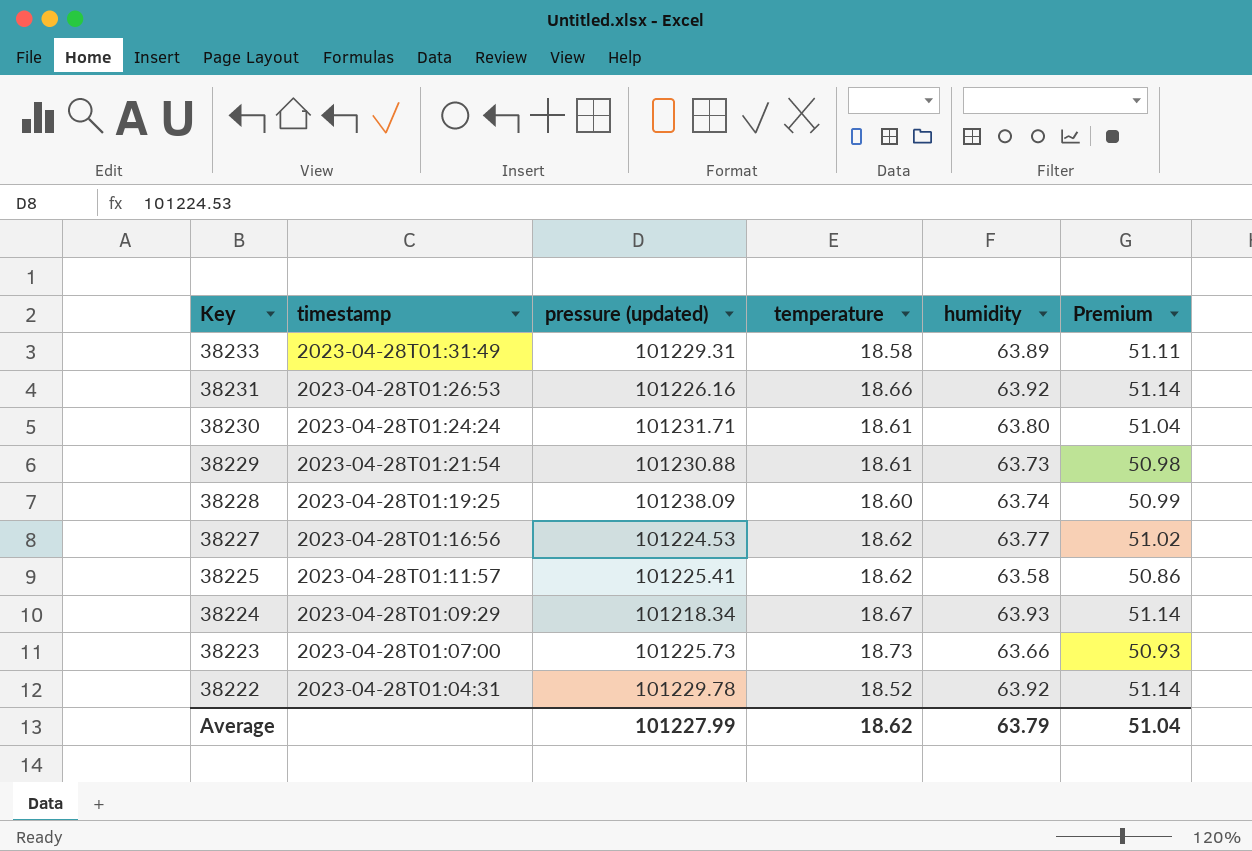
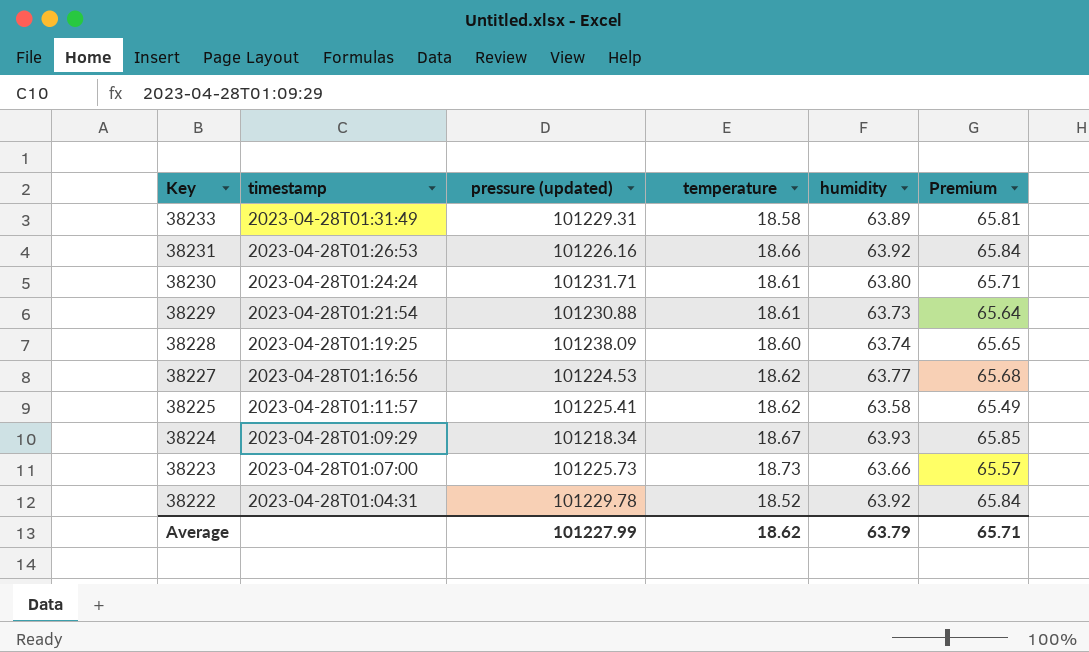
column Premium | formula: [humidity] * 0.8 -> [humidity] * 1.03
Average | Premium: 51.04 -> 65.71

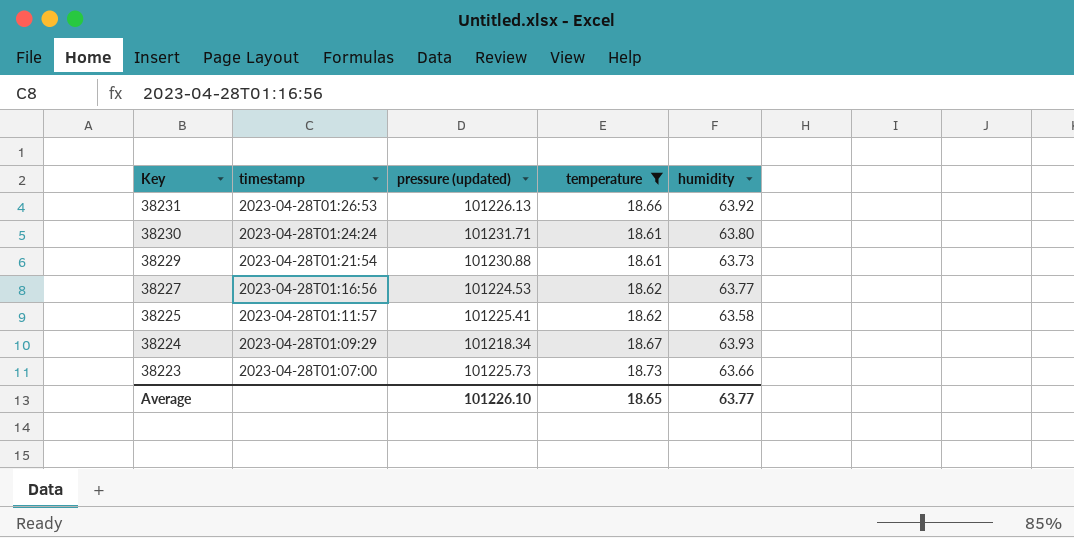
filter: none -> temperature >= 18.61
column Premium | formula: [humidity] * 1.03 -> none
38231 | pressure (updated): 101226.16 -> 101226.13
Average | pressure (updated): 101227.99 -> 101226.10
Average | temperature: 18.62 -> 18.65
Average | humidity: 63.79 -> 63.77

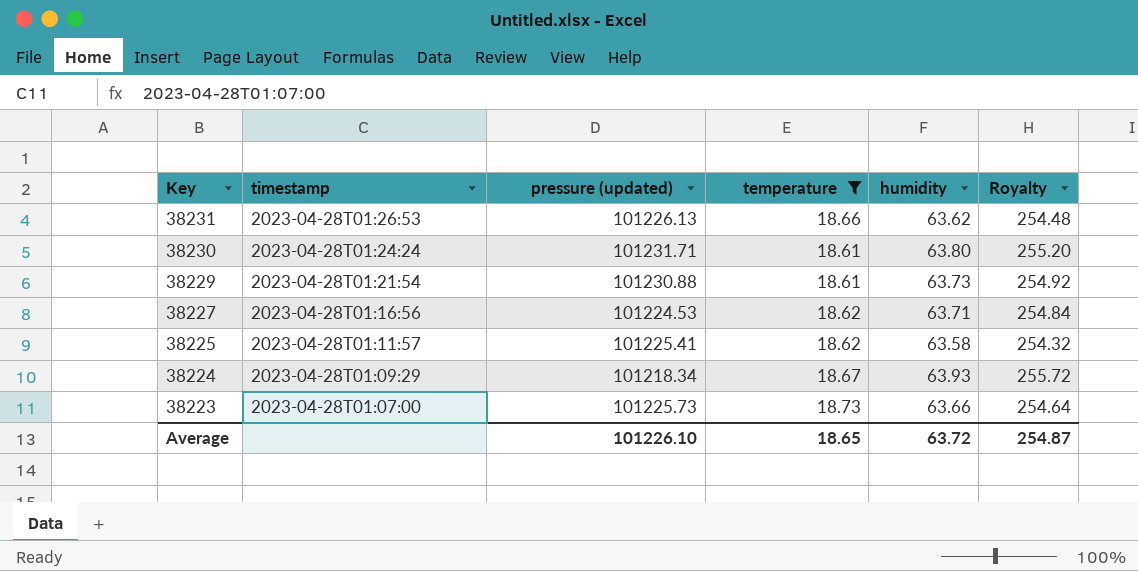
column Royalty | formula: none -> [humidity] * 4
38231 | humidity: 63.92 -> 63.62
38227 | humidity: 63.77 -> 63.71
Average | humidity: 63.77 -> 63.72

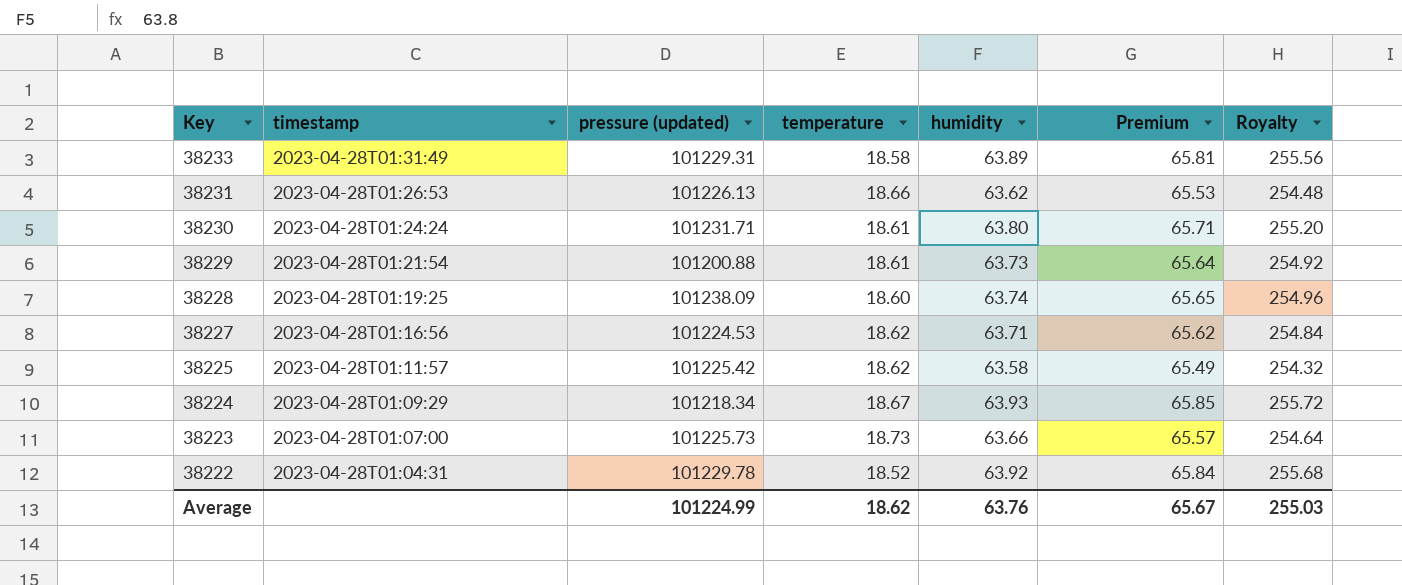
filter: temperature >= 18.61 -> none
column Premium | formula: none -> [humidity] * 1.03
38229 | pressure (updated): 101230.88 -> 101200.88
38225 | pressure (updated): 101225.41 -> 101225.42
Average | pressure (updated): 101226.10 -> 101224.99
Average | temperature: 18.65 -> 18.62
Average | humidity: 63.72 -> 63.76
Average | Royalty: 254.87 -> 255.03

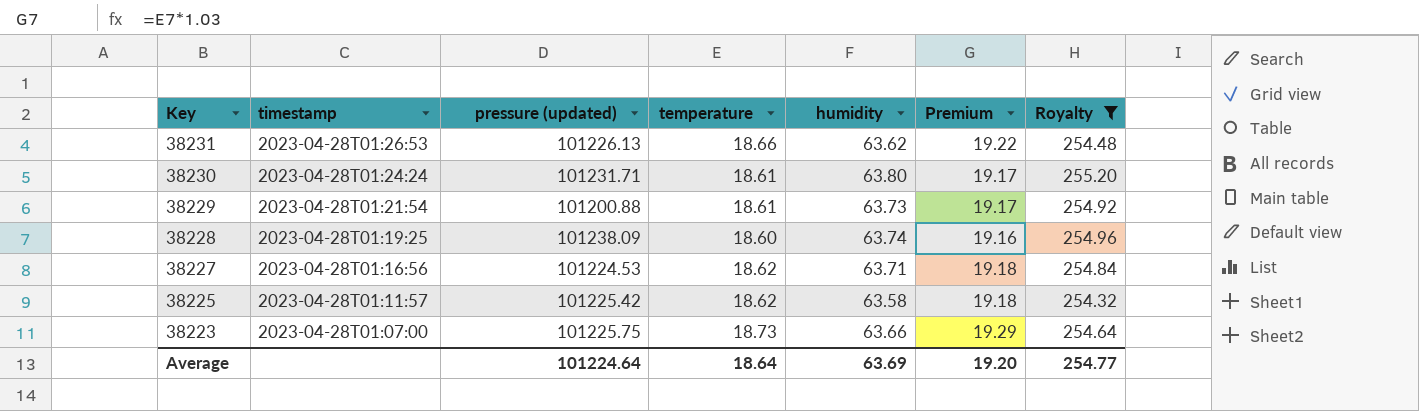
filter: none -> Royalty <= 255.20
column Premium | formula: [humidity] * 1.03 -> [temperature] * 1.03
38223 | pressure (updated): 101225.73 -> 101225.75
Average | pressure (updated): 101224.99 -> 101224.64
Average | temperature: 18.62 -> 18.64
Average | humidity: 63.76 -> 63.69
Average | Premium: 65.67 -> 19.20
Average | Royalty: 255.03 -> 254.77

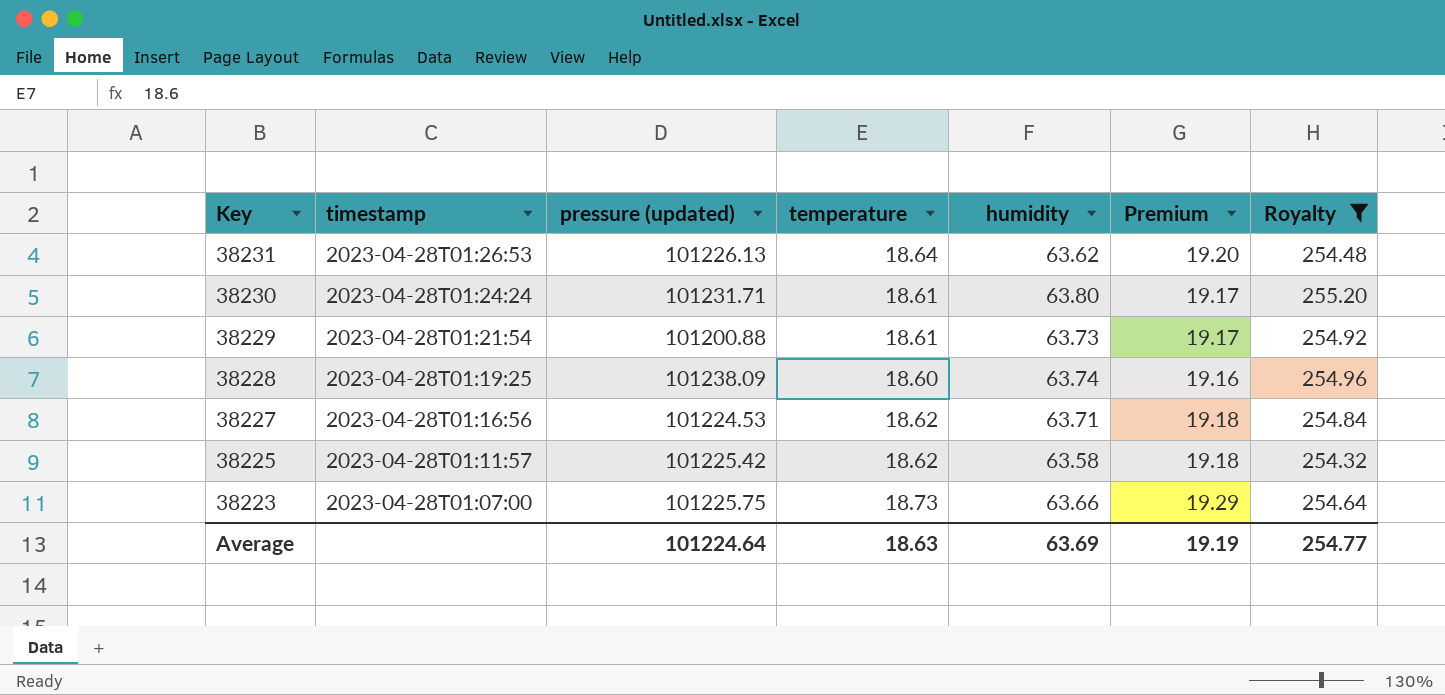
38231 | temperature: 18.66 -> 18.64
38231 | Premium: 19.22 -> 19.20
Average | temperature: 18.64 -> 18.63
Average | Premium: 19.20 -> 19.19

